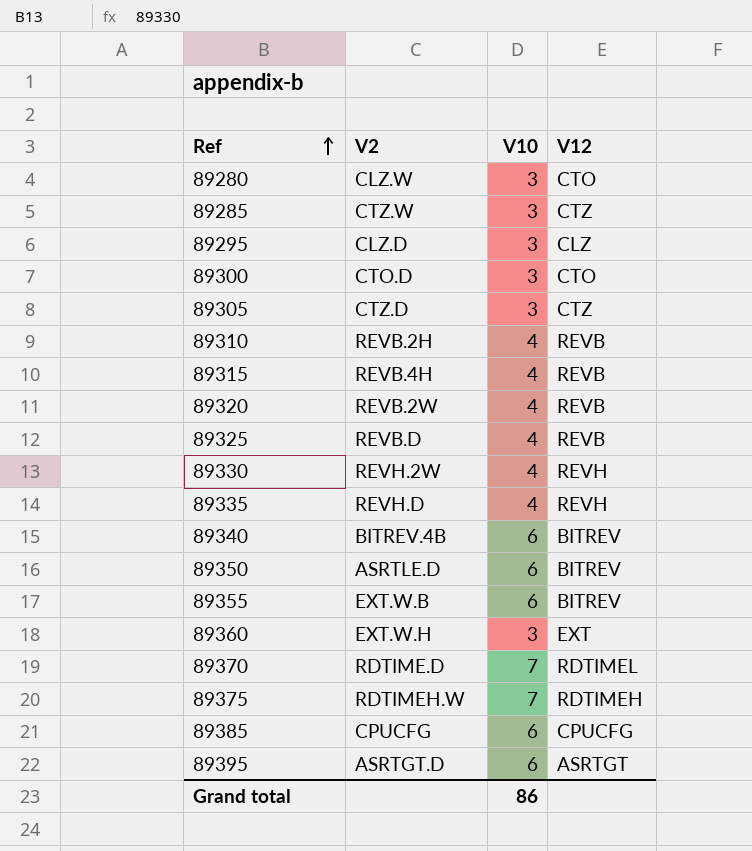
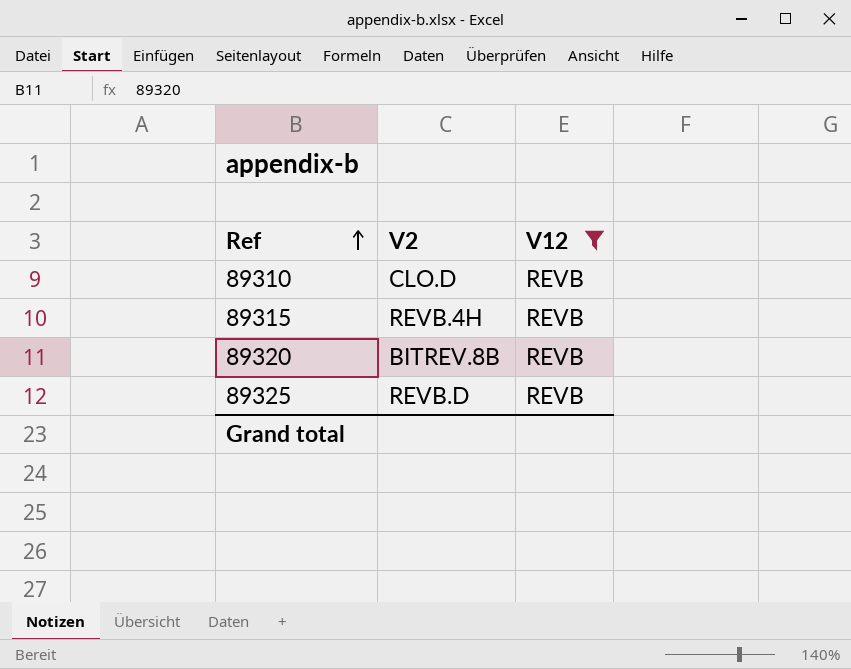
filter: none -> V12 = REVB
column V10 | position: 3 -> none
89310 | V2: REVB.2H -> CLO.D
89320 | V2: REVB.2W -> BITREV.8B

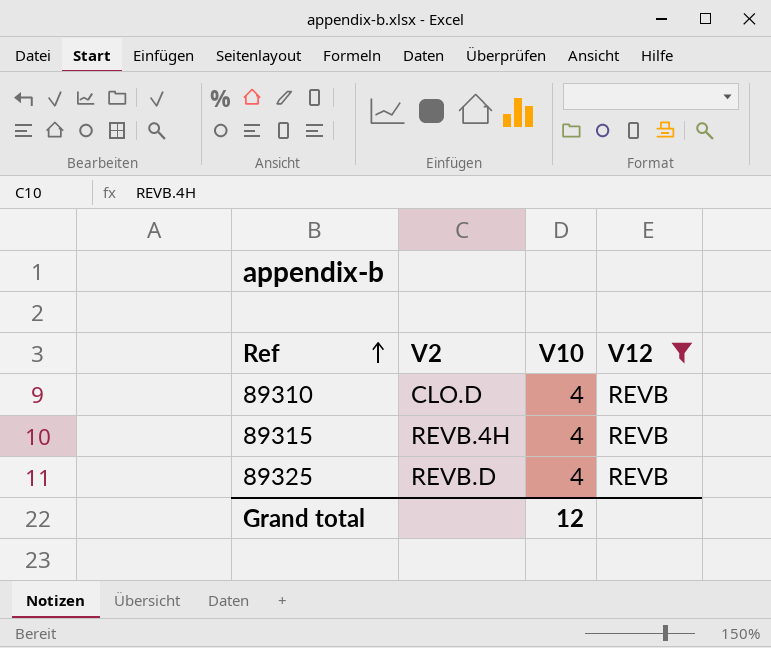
column V10 | position: none -> 3
row 89320: BITREV.8B | REVB -> none

